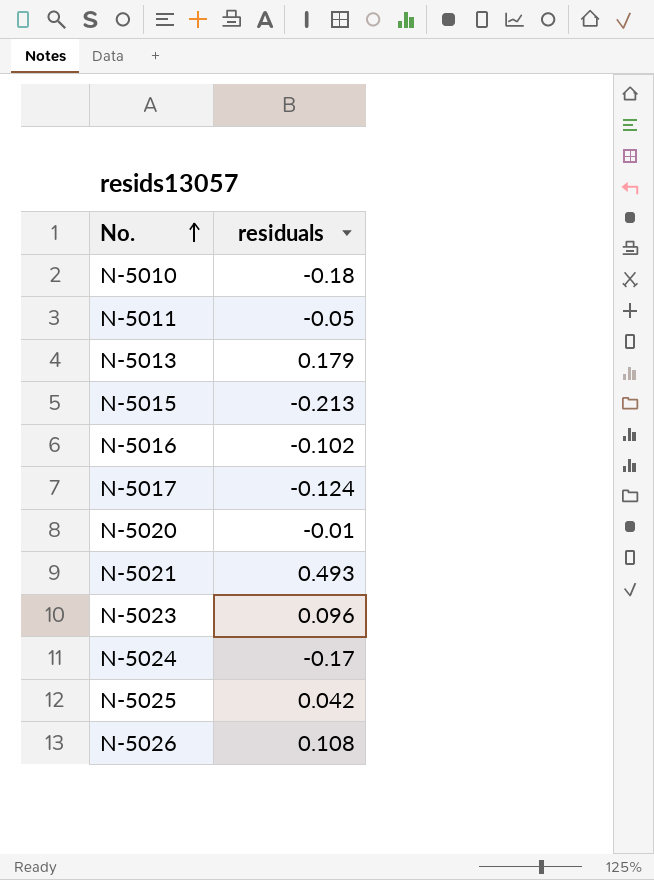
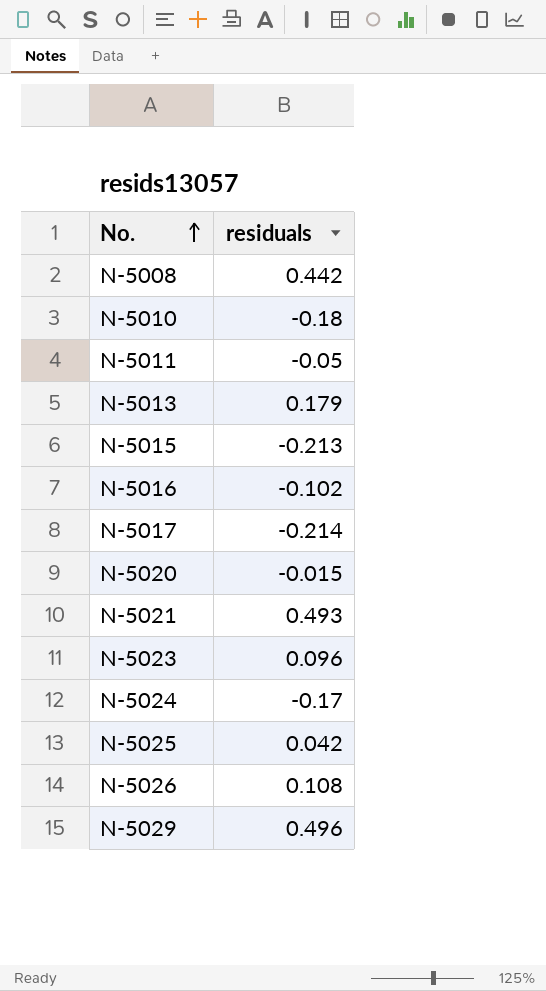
row N-5008: none -> 0.442
N-5017 | residuals: -0.124 -> -0.214
N-5020 | residuals: -0.01 -> -0.015
row N-5029: none -> 0.496

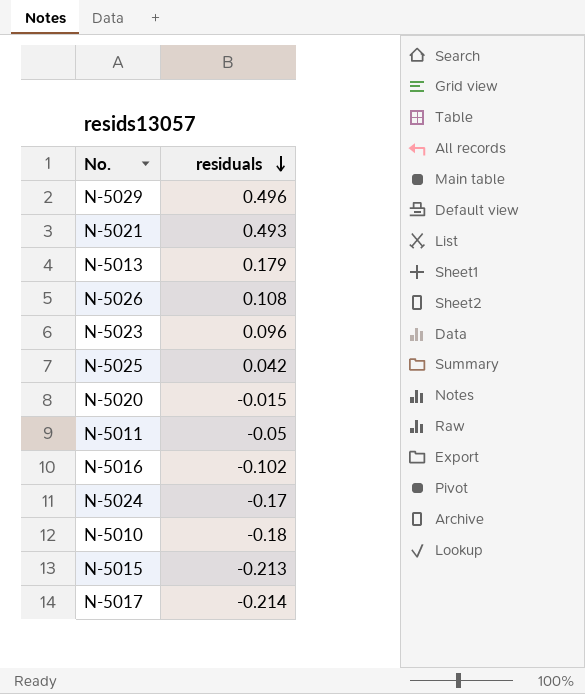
row order: No. ascending -> residuals descending
row N-5008: 0.442 -> none

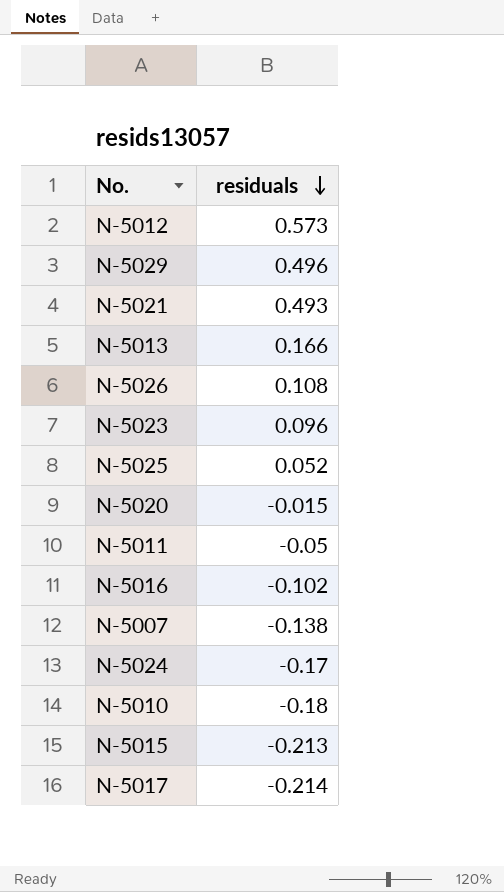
row N-5012: none -> 0.573
N-5013 | residuals: 0.179 -> 0.166
N-5025 | residuals: 0.042 -> 0.052
row N-5007: none -> -0.138

